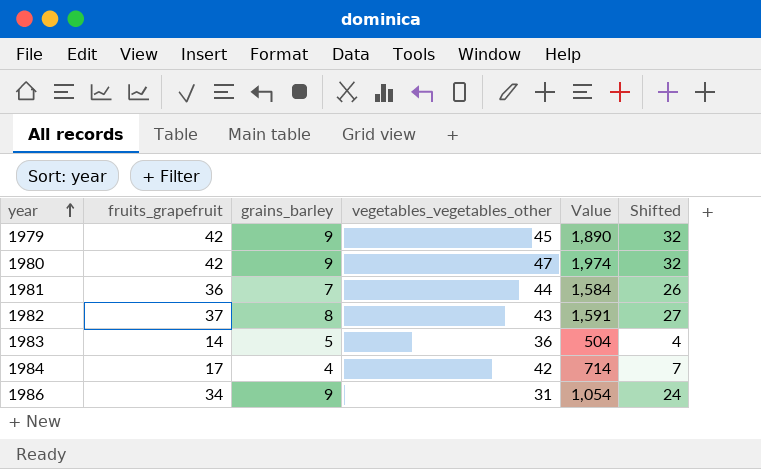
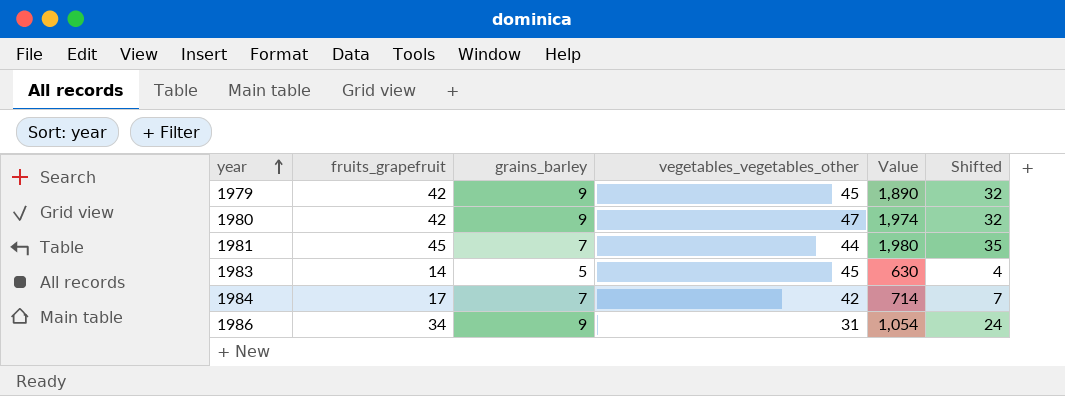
row 1982: 37 | 8 | 43 | 1,591 | 27 -> none
1981 | fruits_grapefruit: 36 -> 45
1981 | Value: 1,584 -> 1,980
1981 | Shifted: 26 -> 35
1983 | vegetables_vegetables_other: 36 -> 45
1983 | Value: 504 -> 630
1984 | grains_barley: 4 -> 7

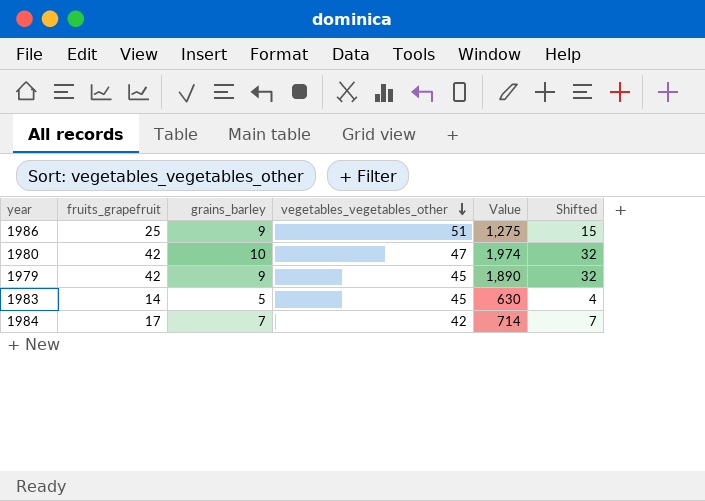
row order: year ascending -> vegetables_vegetables_other descending
row 1981: 45 | 7 | 44 | 1,980 | 35 -> none
1986 | fruits_grapefruit: 34 -> 25
1986 | vegetables_vegetables_other: 31 -> 51
1986 | Value: 1,054 -> 1,275
1986 | Shifted: 24 -> 15
1980 | grains_barley: 9 -> 10

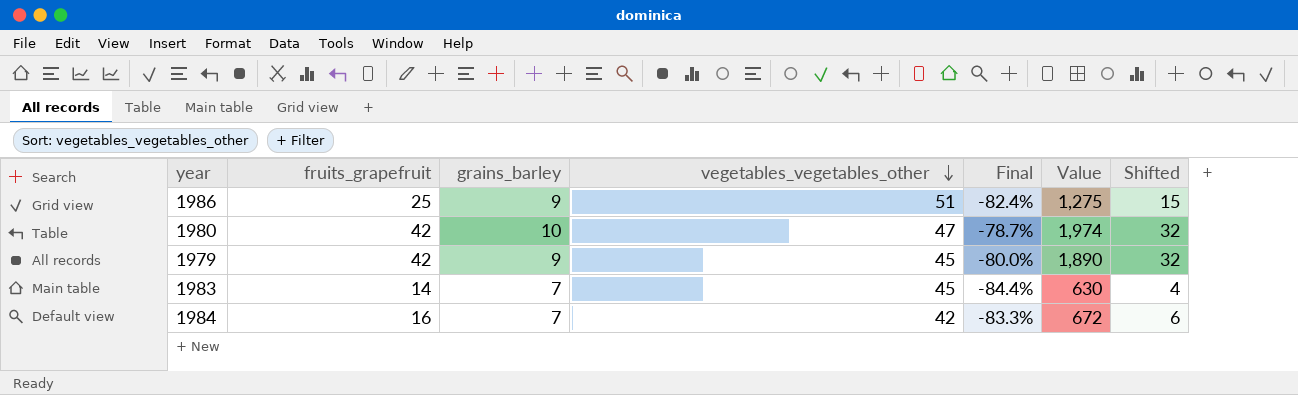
column Final | formula: none -> ([grains_barley] - [vegetables_vegetables_other]) / [vegetables_vegetables_other]
1983 | grains_barley: 5 -> 7
1984 | fruits_grapefruit: 17 -> 16
1984 | Value: 714 -> 672
1984 | Shifted: 7 -> 6

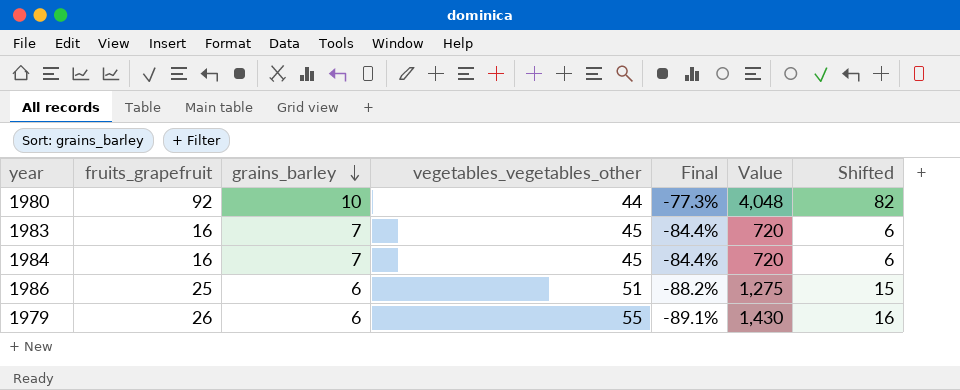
row order: vegetables_vegetables_other descending -> grains_barley descending
1980 | fruits_grapefruit: 42 -> 92
1980 | vegetables_vegetables_other: 47 -> 44
1980 | Final: -78.7% -> -77.3%
1980 | Value: 1,974 -> 4,048
1980 | Shifted: 32 -> 82
1983 | fruits_grapefruit: 14 -> 16
1983 | Value: 630 -> 720
1983 | Shifted: 4 -> 6
1984 | vegetables_vegetables_other: 42 -> 45
1984 | Final: -83.3% -> -84.4%
1984 | Value: 672 -> 720
1986 | grains_barley: 9 -> 6
1986 | Final: -82.4% -> -88.2%
1979 | fruits_grapefruit: 42 -> 26
1979 | grains_barley: 9 -> 6
1979 | vegetables_vegetables_other: 45 -> 55
1979 | Final: -80.0% -> -89.1%
1979 | Value: 1,890 -> 1,430
1979 | Shifted: 32 -> 16

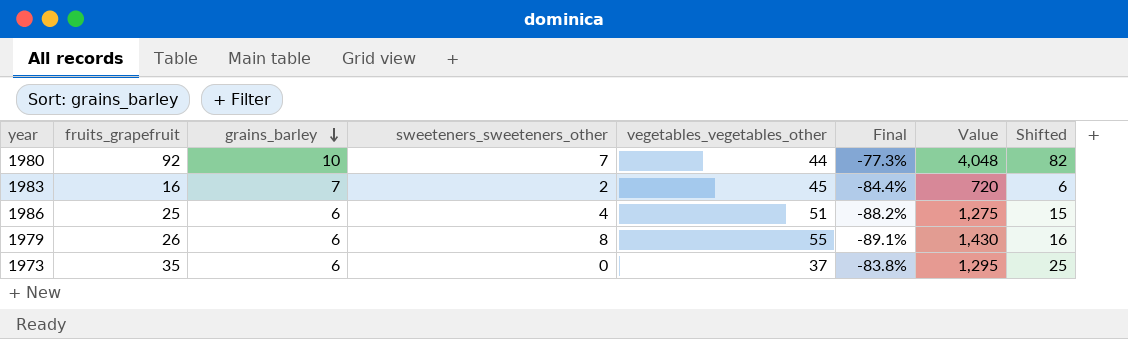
column sweeteners_sweeteners_other | position: none -> 4
row 1984: 16 | 7 | 45 | -84.4% | 720 | 6 -> none
row 1973: none -> 35 | 6 | 0 | 37 | -83.8% | 1,295 | 25

